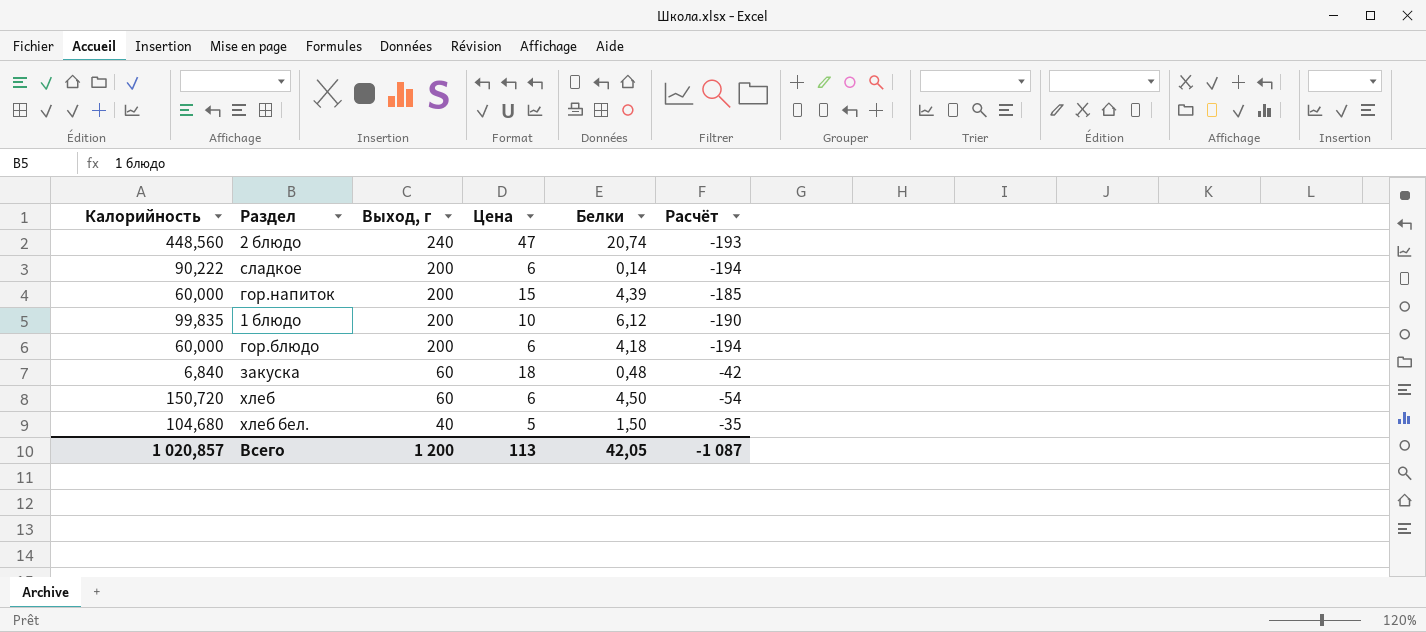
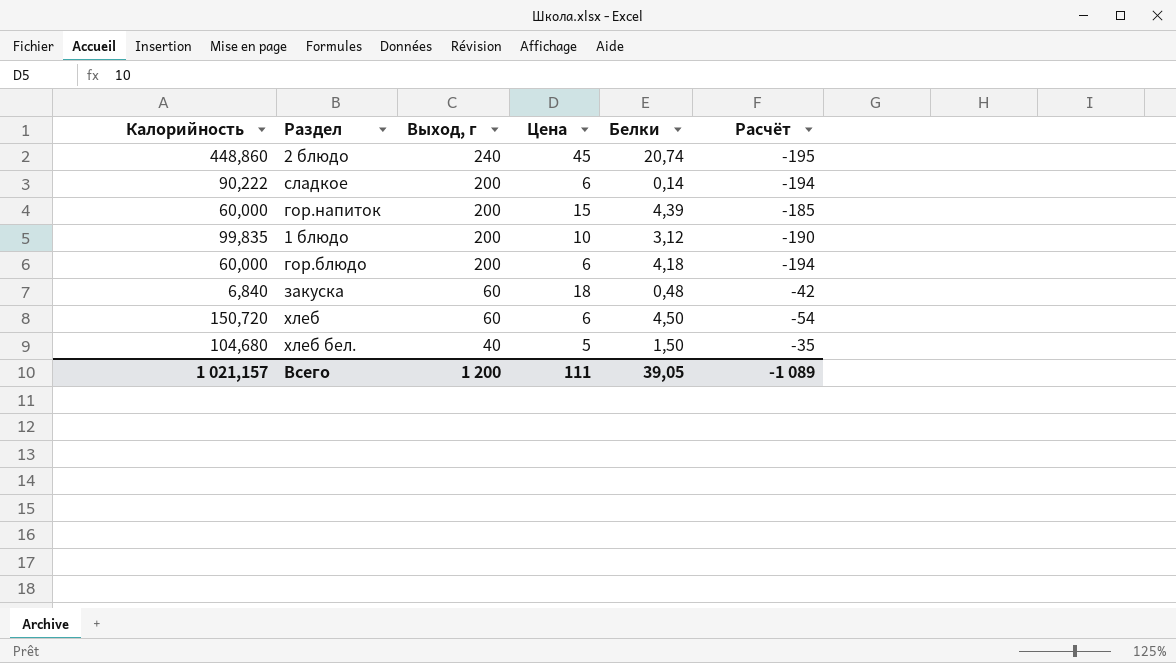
2 блюдо | Калорийность: 448,560 -> 448,860
2 блюдо | Цена: 47 -> 45
2 блюдо | Расчёт: -193 -> -195
1 блюдо | Белки: 6,12 -> 3,12
Всего | Калорийность: 1 020,857 -> 1 021,157
Всего | Цена: 113 -> 111
Всего | Белки: 42,05 -> 39,05
Всего | Расчёт: -1 087 -> -1 089

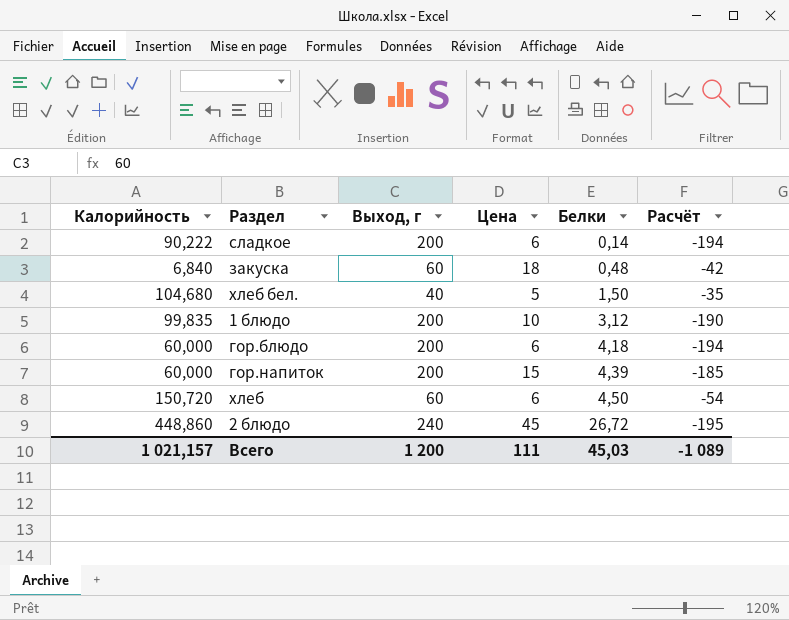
row order: Выход, г descending -> Белки ascending
2 блюдо | Белки: 20,74 -> 26,72
Всего | Белки: 39,05 -> 45,03

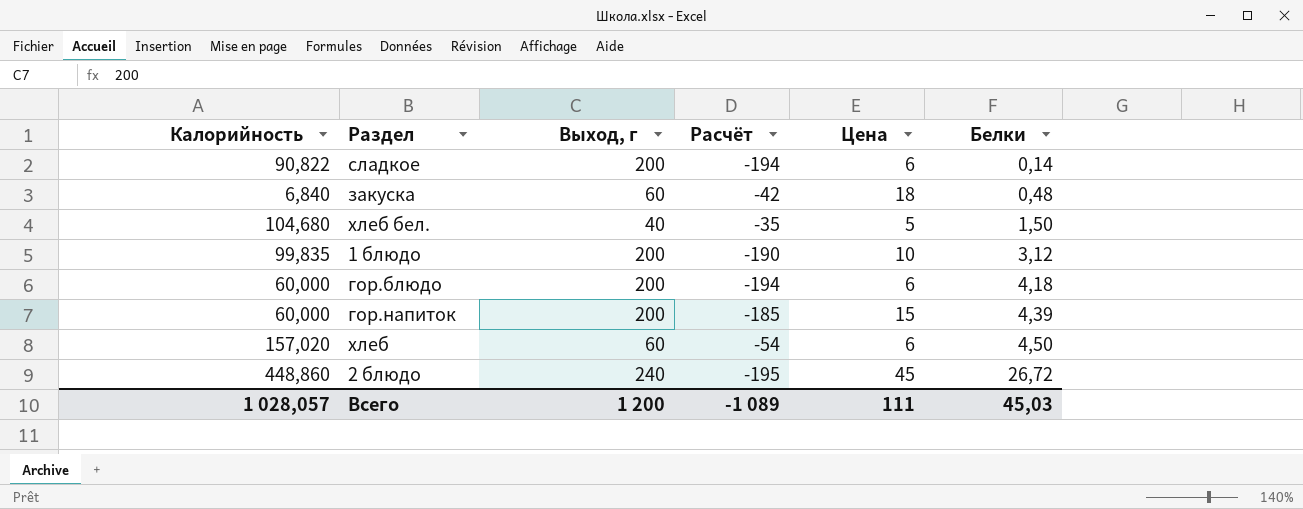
column Расчёт | position: 6 -> 4
сладкое | Калорийность: 90,222 -> 90,822
хлеб | Калорийность: 150,720 -> 157,020
Всего | Калорийность: 1 021,157 -> 1 028,057

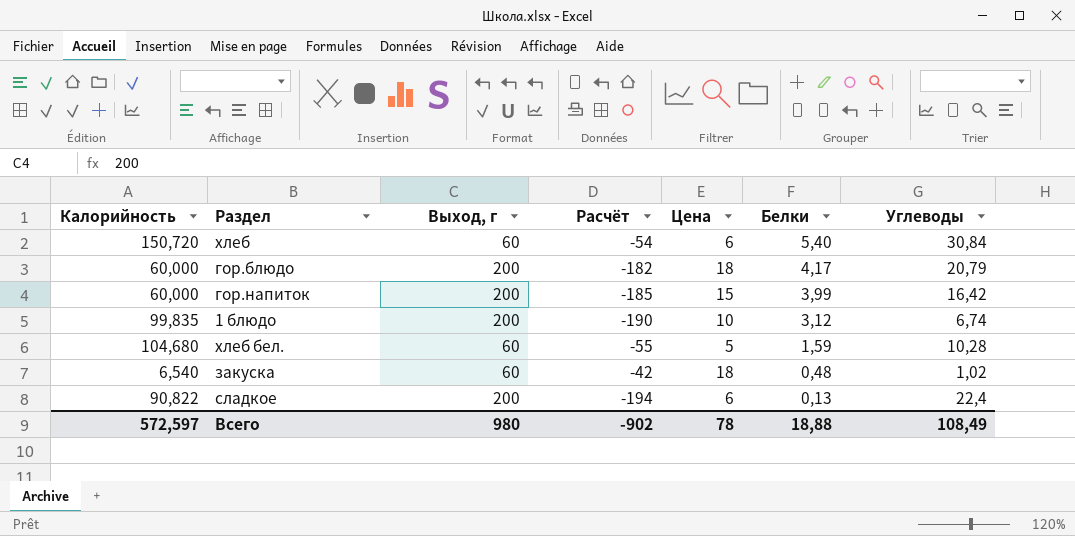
row order: Белки ascending -> Белки descending
column Углеводы | position: none -> 7
row 2 блюдо: 448,860 | 240 | -195 | 45 | 26,72 -> none
хлеб | Калорийность: 157,020 -> 150,720
хлеб | Белки: 4,50 -> 5,40
гор.блюдо | Расчёт: -194 -> -182
гор.блюдо | Цена: 6 -> 18
гор.блюдо | Белки: 4,18 -> 4,17
гор.напиток | Белки: 4,39 -> 3,99
хлеб бел. | Выход, г: 40 -> 60
хлеб бел. | Расчёт: -35 -> -55
хлеб бел. | Белки: 1,50 -> 1,59
закуска | Калорийность: 6,840 -> 6,540
сладкое | Белки: 0,14 -> 0,13
Всего | Калорийность: 1 028,057 -> 572,597
Всего | Выход, г: 1 200 -> 980
Всего | Расчёт: -1 089 -> -902
Всего | Цена: 111 -> 78
Всего | Белки: 45,03 -> 18,88

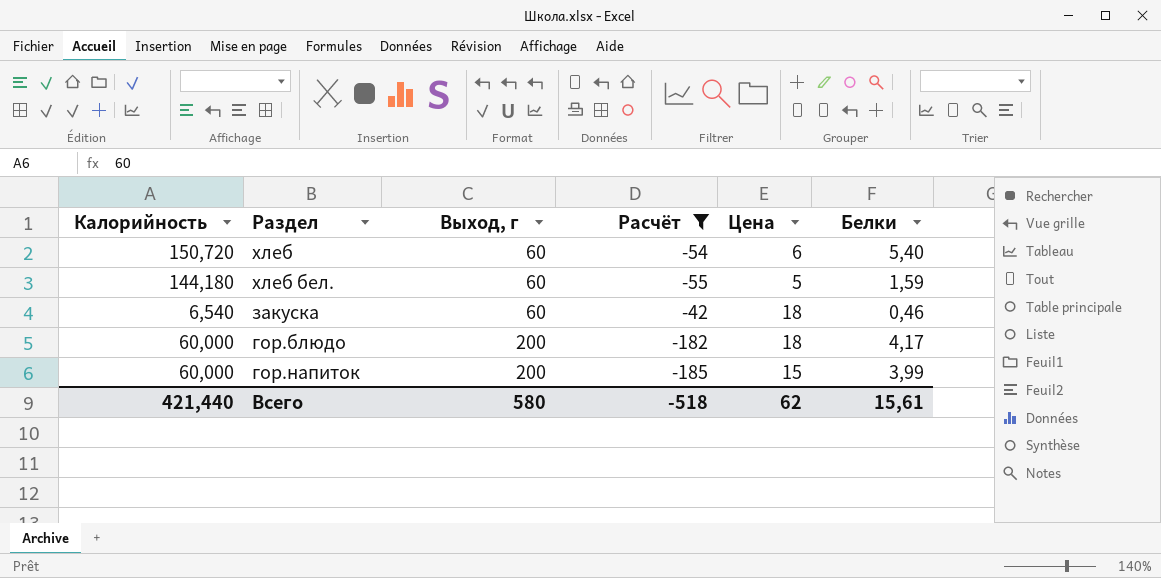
filter: none -> Расчёт >= -185
row order: Белки descending -> Выход, г ascending
column Углеводы | position: 7 -> none
хлеб бел. | Калорийность: 104,680 -> 144,180
закуска | Белки: 0,48 -> 0,46
Всего | Калорийность: 572,597 -> 421,440
Всего | Выход, г: 980 -> 580
Всего | Расчёт: -902 -> -518
Всего | Цена: 78 -> 62
Всего | Белки: 18,88 -> 15,61

